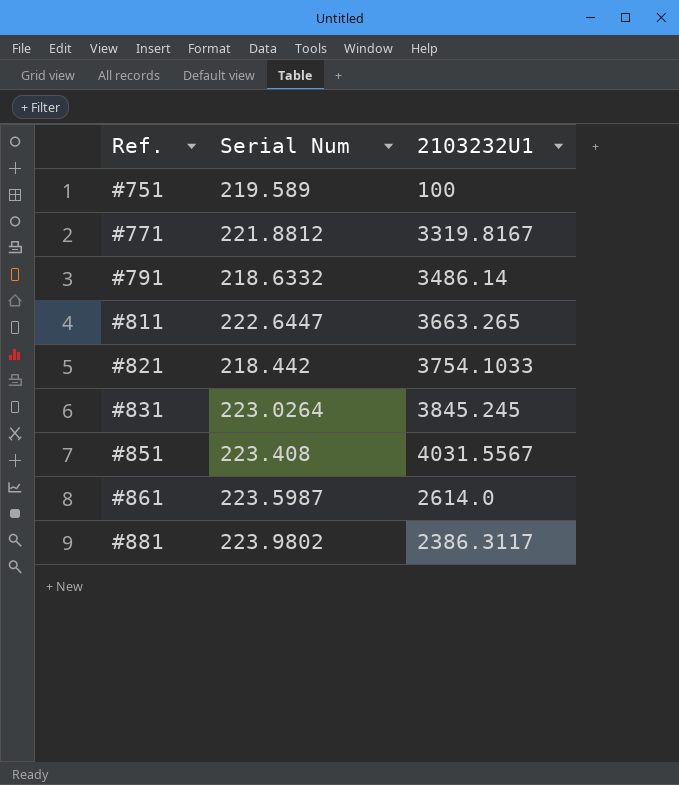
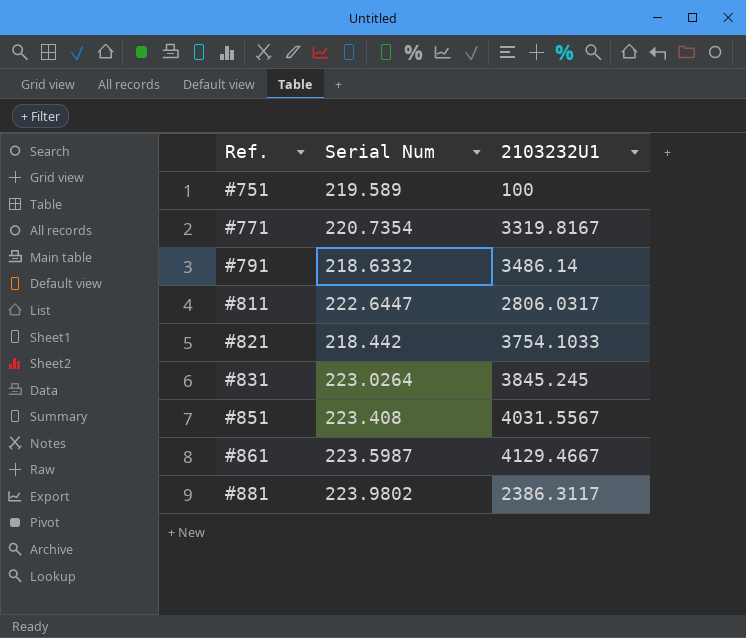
#771 | Serial Num: 221.8812 -> 220.7354
#811 | 2103232U1: 3663.265 -> 2806.0317
#861 | 2103232U1: 2614.0 -> 4129.4667

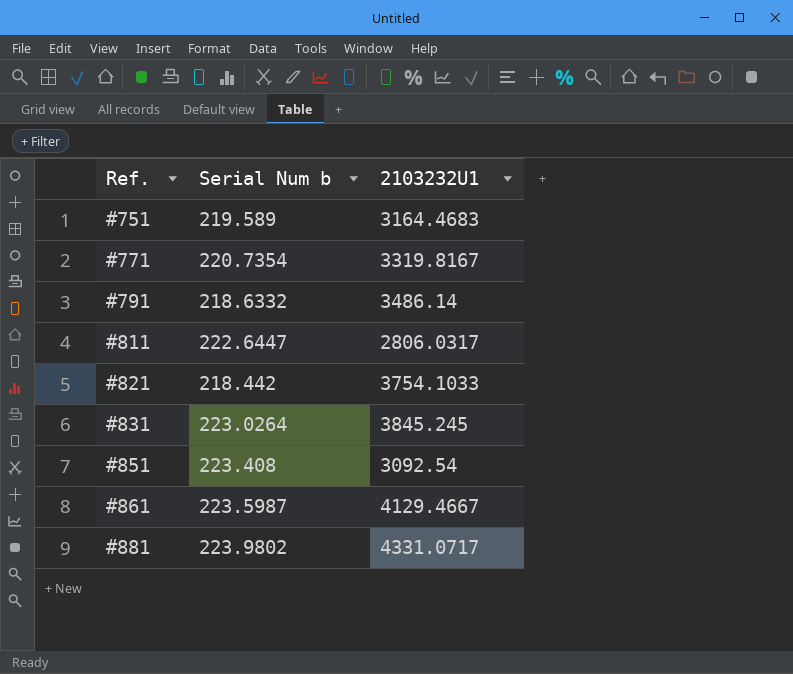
column name: Serial Num -> Serial Num b
#751 | 2103232U1: 100 -> 3164.4683
#851 | 2103232U1: 4031.5567 -> 3092.54
#881 | 2103232U1: 2386.3117 -> 4331.0717

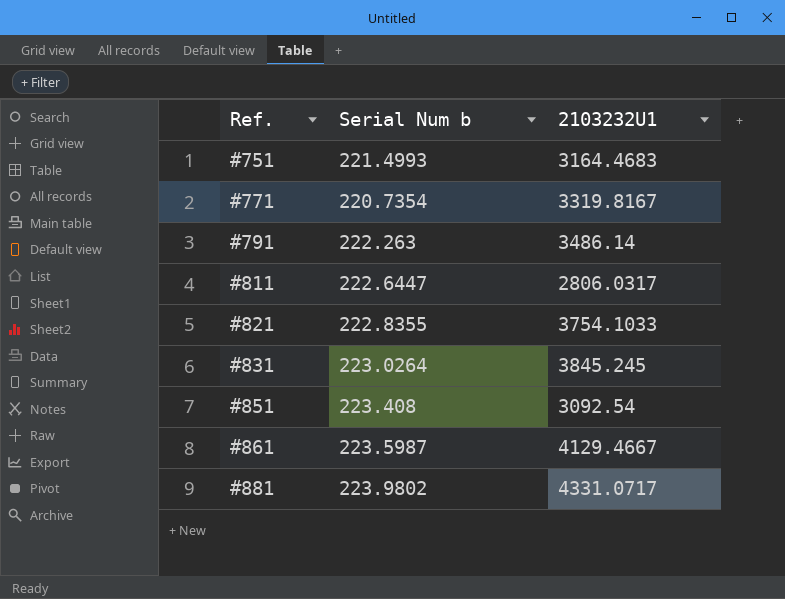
#751 | Serial Num b: 219.589 -> 221.4993
#791 | Serial Num b: 218.6332 -> 222.263
#821 | Serial Num b: 218.442 -> 222.8355

